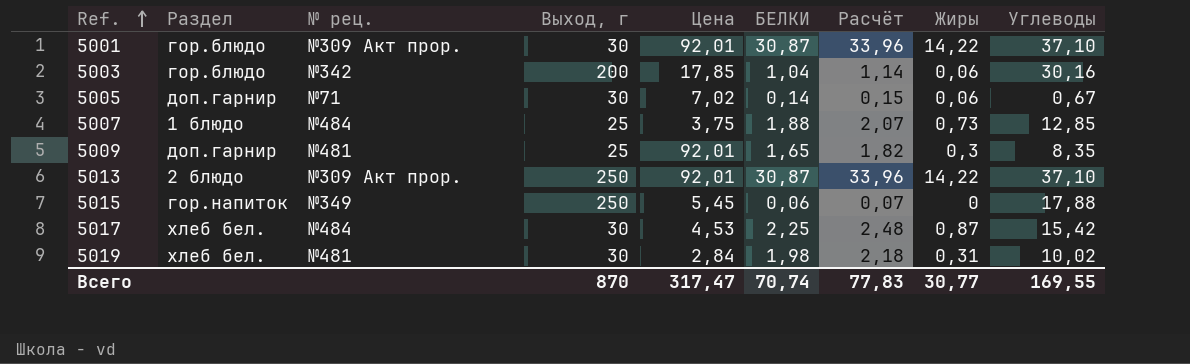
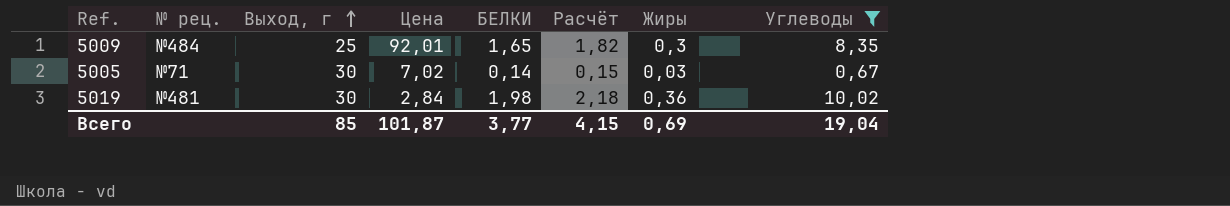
filter: none -> Углеводы <= 10,02
row order: Ref. ascending -> Выход, г ascending
column Раздел | position: 2 -> none
5009 | № рец.: №481 -> №484
5005 | Жиры: 0,06 -> 0,03
5019 | Жиры: 0,31 -> 0,36
Всего | Выход, г: 870 -> 85
Всего | Цена: 317,47 -> 101,87
Всего | БЕЛКИ: 70,74 -> 3,77
Всего | Расчёт: 77,83 -> 4,15
Всего | Жиры: 30,77 -> 0,69
Всего | Углеводы: 169,55 -> 19,04

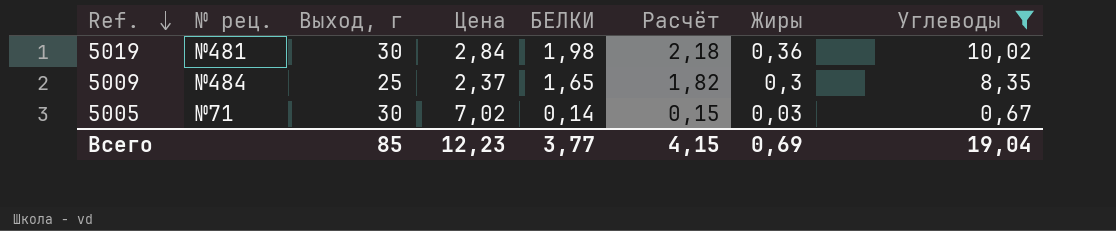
row order: Выход, г ascending -> Ref. descending
5009 | Цена: 92,01 -> 2,37
Всего | Цена: 101,87 -> 12,23

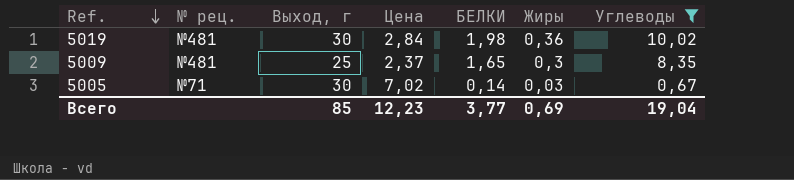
column Расчёт | formula: [БЕЛКИ] * 1,1 -> none
5009 | № рец.: №484 -> №481

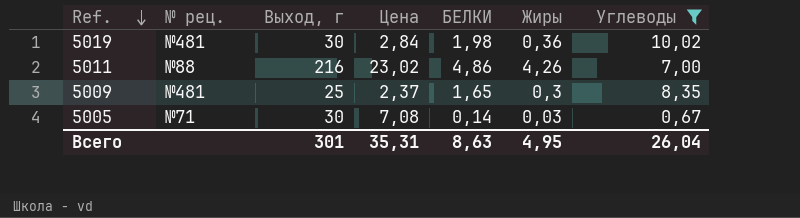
row 5011: none -> №88 | 216 | 23,02 | 4,86 | 4,26 | 7,00
5005 | Цена: 7,02 -> 7,08
Всего | Выход, г: 85 -> 301
Всего | Цена: 12,23 -> 35,31
Всего | БЕЛКИ: 3,77 -> 8,63
Всего | Жиры: 0,69 -> 4,95
Всего | Углеводы: 19,04 -> 26,04

